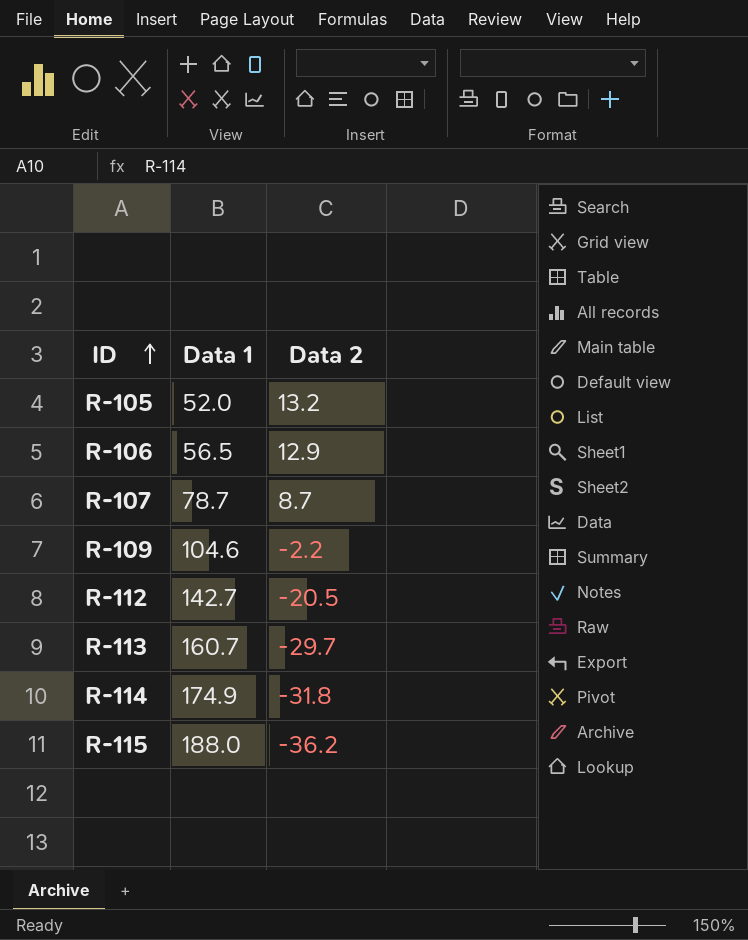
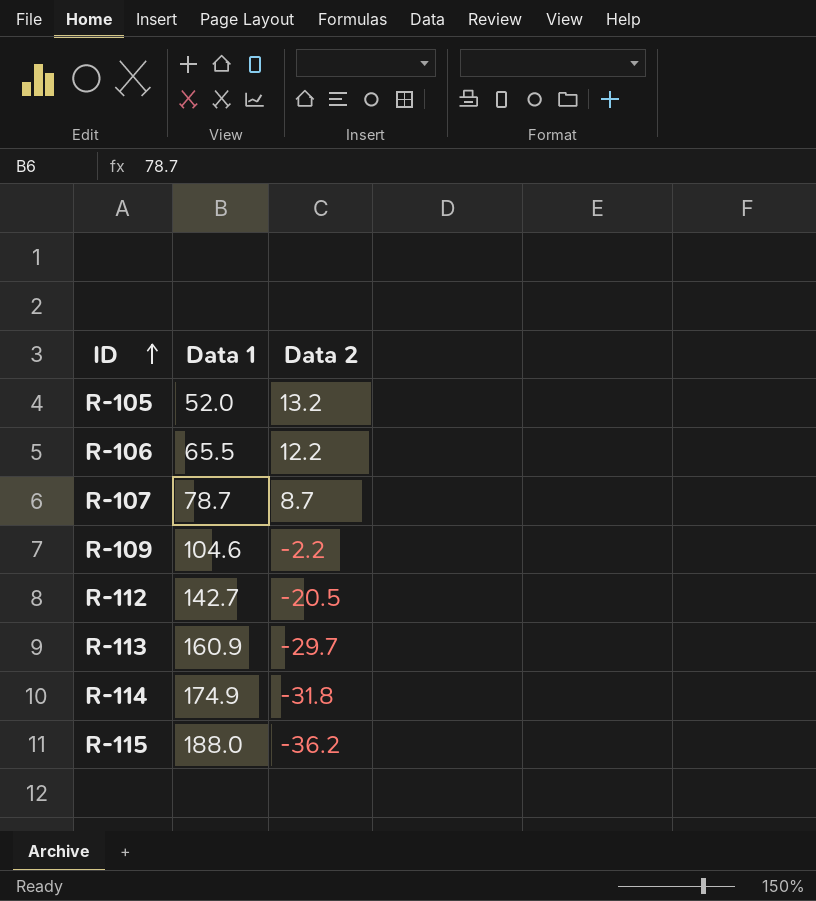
R-106 | Data 1: 56.5 -> 65.5
R-106 | Data 2: 12.9 -> 12.2
R-113 | Data 1: 160.7 -> 160.9

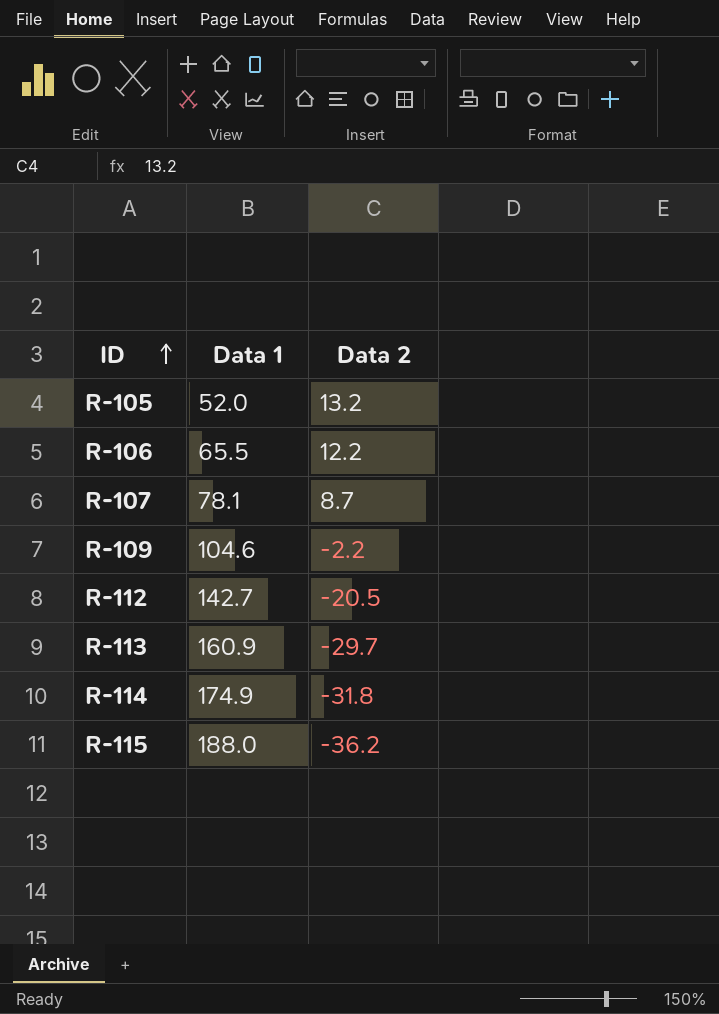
R-107 | Data 1: 78.7 -> 78.1

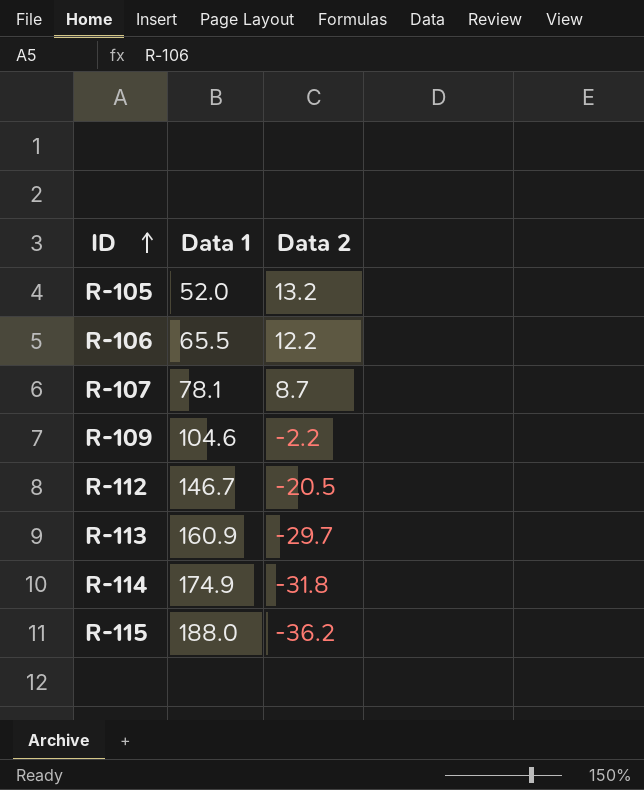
R-112 | Data 1: 142.7 -> 146.7

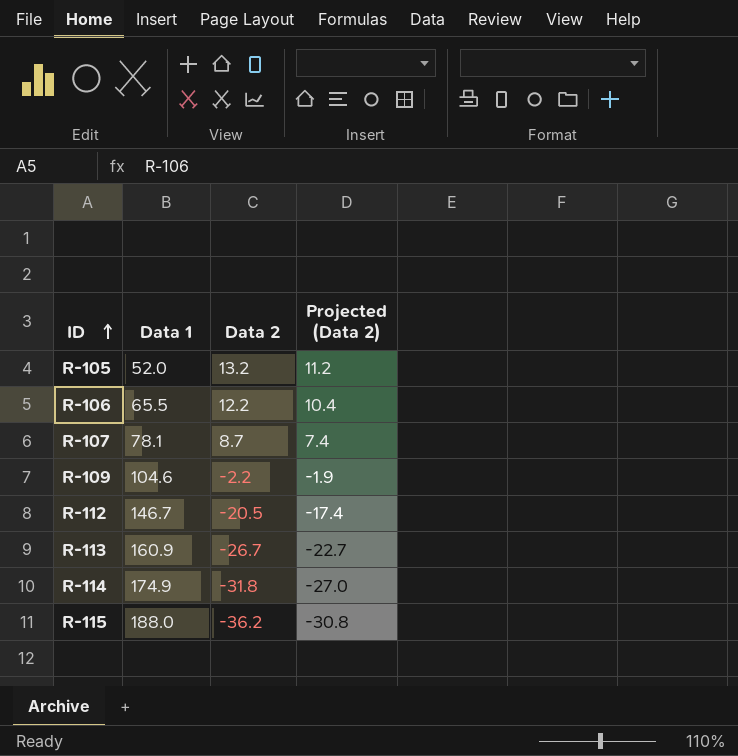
column Projected (Data 2) | formula: none -> [Data 2] * 0.85
R-113 | Data 2: -29.7 -> -26.7

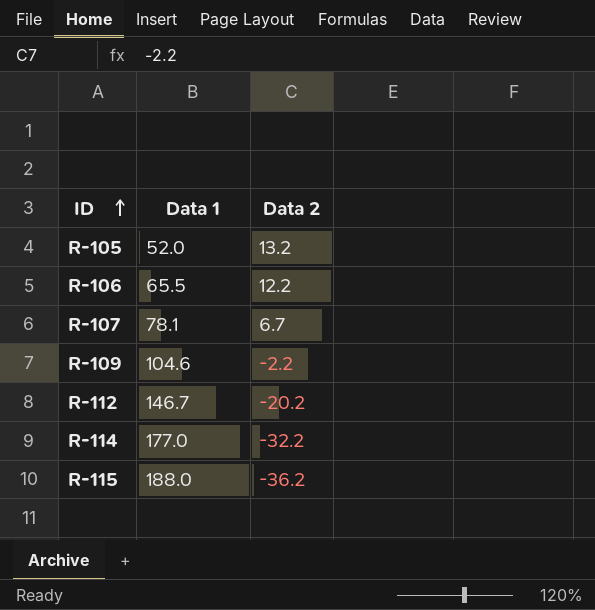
column Projected (Data 2) | formula: [Data 2] * 0.85 -> none
row R-113: 160.9 | -26.7 | -22.7 -> none
R-107 | Data 2: 8.7 -> 6.7
R-112 | Data 2: -20.5 -> -20.2
R-114 | Data 1: 174.9 -> 177.0
R-114 | Data 2: -31.8 -> -32.2

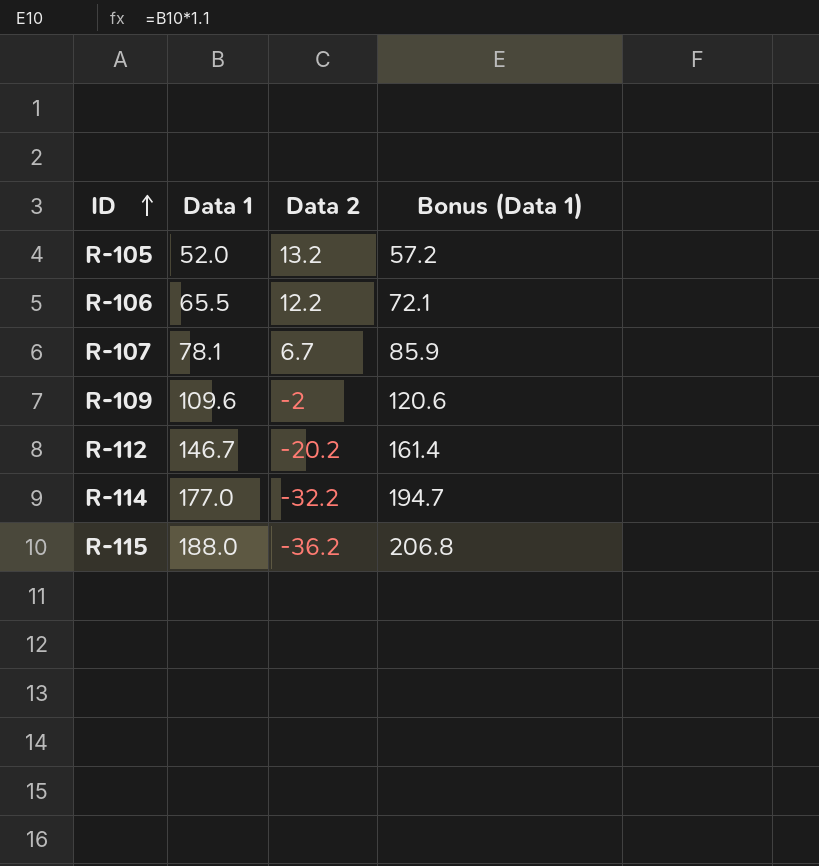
column Bonus (Data 1) | formula: none -> [Data 1] * 1.1
R-109 | Data 1: 104.6 -> 109.6
R-109 | Data 2: -2.2 -> -2

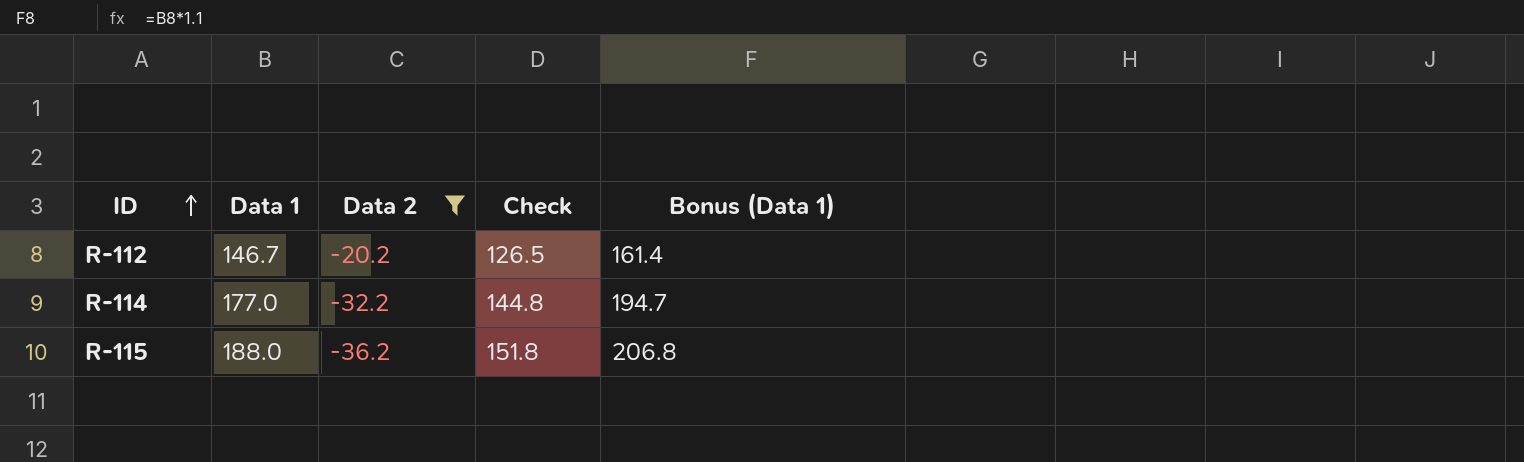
filter: none -> Data 2 <= -20.2
column Check | formula: none -> [Data 1] + [Data 2]

